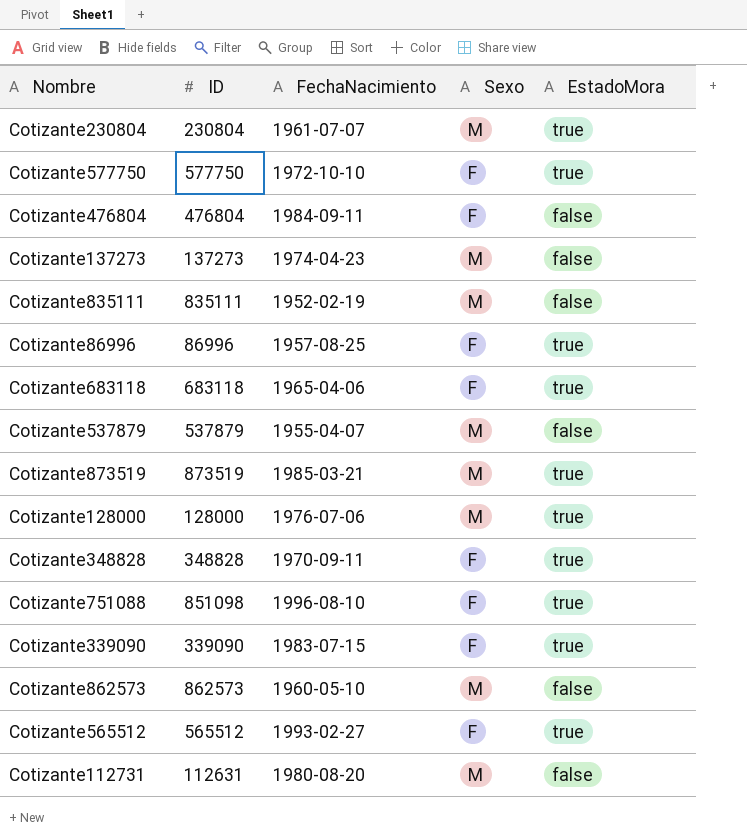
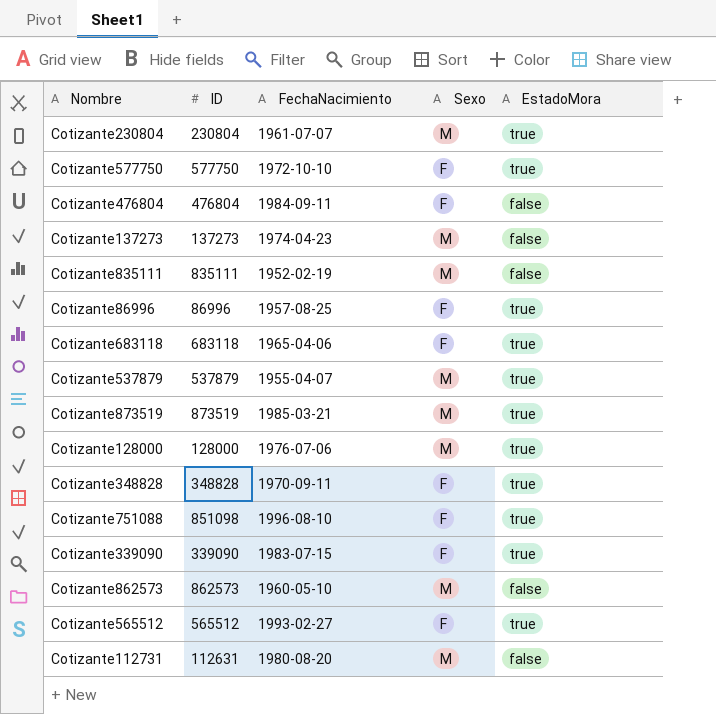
Cotizante537879 | EstadoMora: false -> true

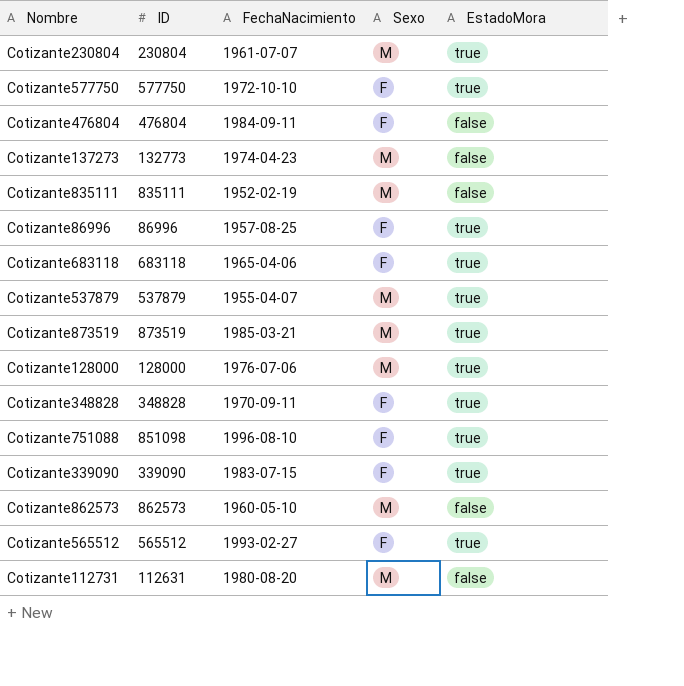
Cotizante137273 | ID: 137273 -> 132773

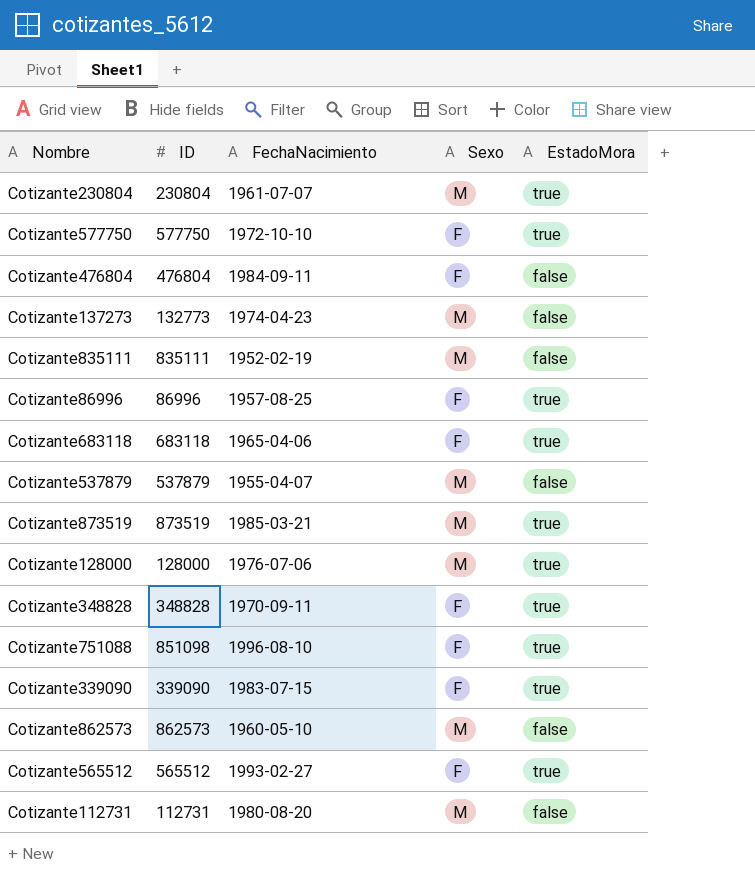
Cotizante537879 | EstadoMora: true -> false
Cotizante112731 | ID: 112631 -> 112731

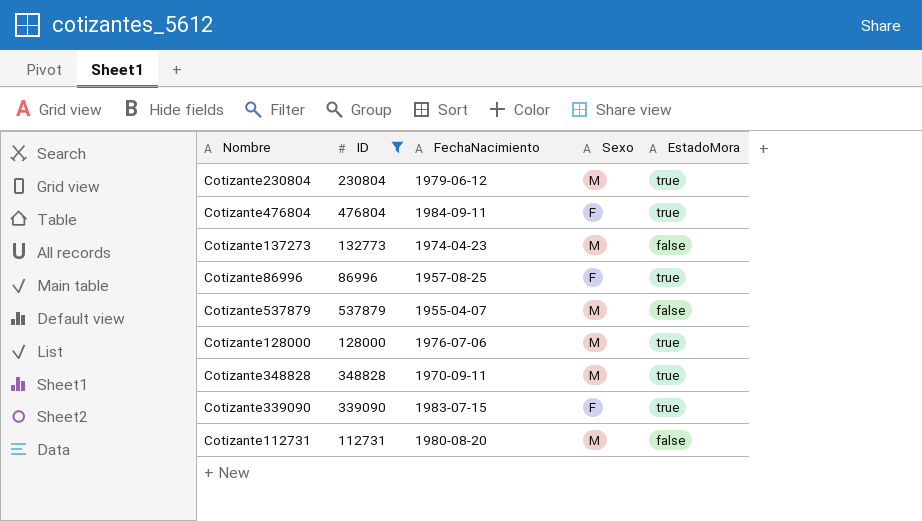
filter: none -> ID <= 537879
Cotizante230804 | FechaNacimiento: 1961-07-07 -> 1979-06-12
Cotizante476804 | EstadoMora: false -> true
Cotizante348828 | Sexo: F -> M

